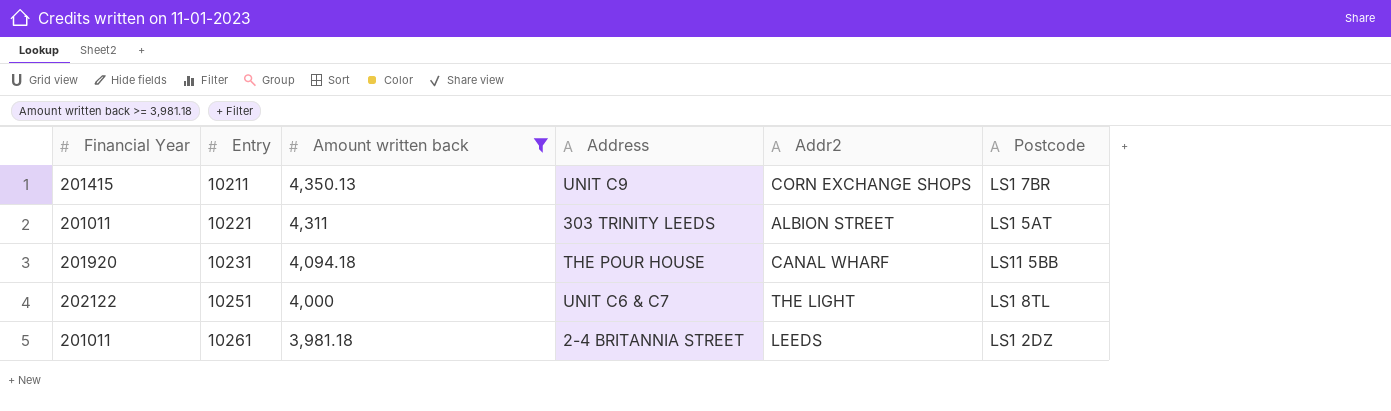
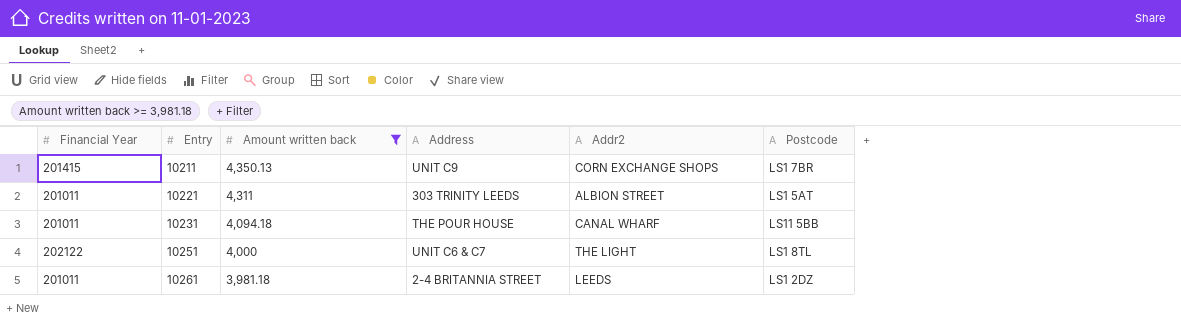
10231 | Financial Year: 201920 -> 201011

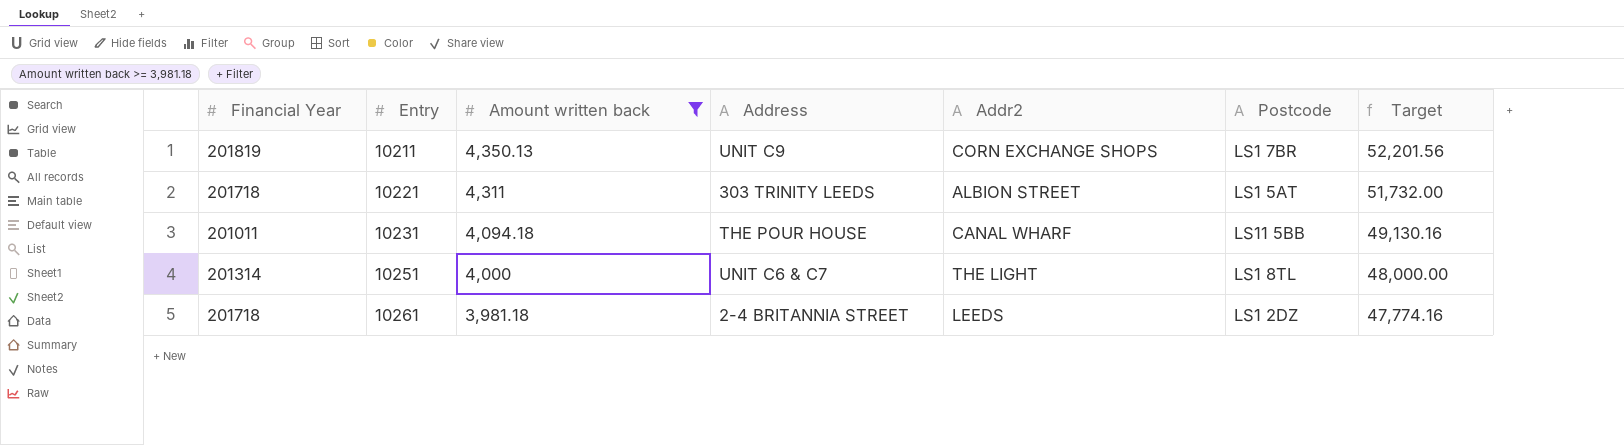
column Target | formula: none -> [Amount written back] * 12
10211 | Financial Year: 201415 -> 201819
10221 | Financial Year: 201011 -> 201718
10251 | Financial Year: 202122 -> 201314
10261 | Financial Year: 201011 -> 201718

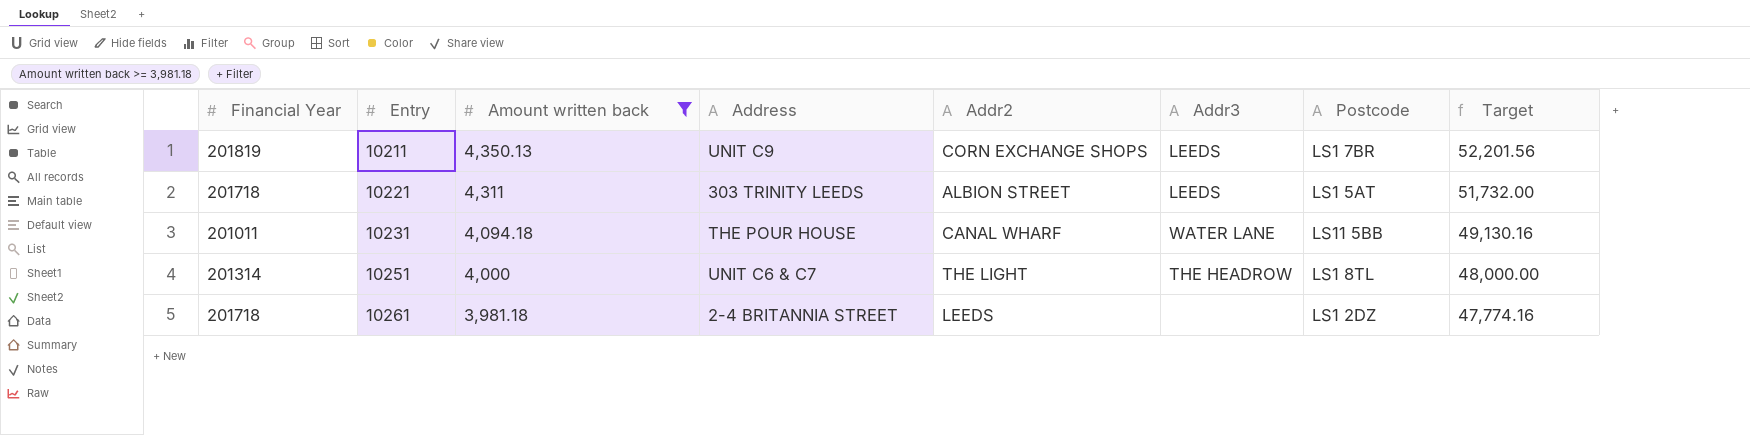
column Addr3 | position: none -> 6

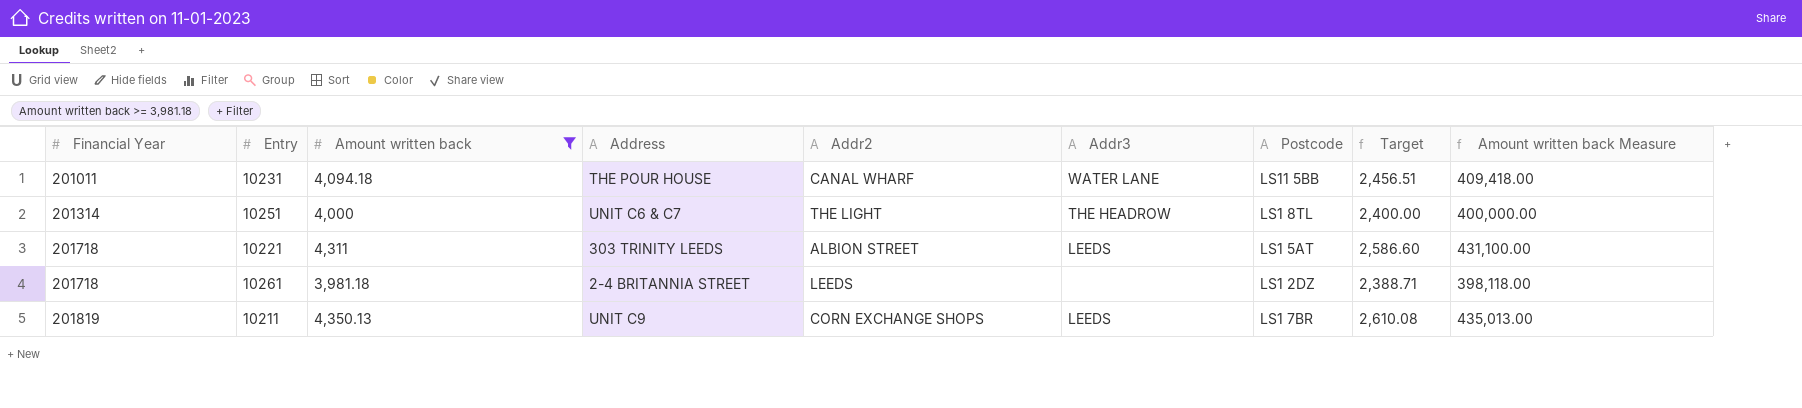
row order: Entry ascending -> Financial Year ascending
column Target | formula: [Amount written back] * 12 -> [Amount written back] * 0.6
column Amount written back Measure | formula: none -> [Amount written back] * 100

